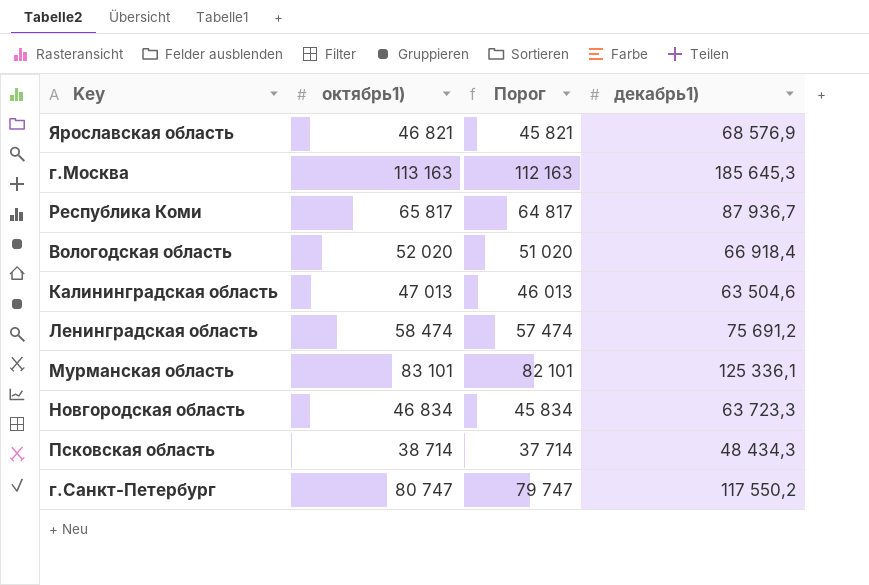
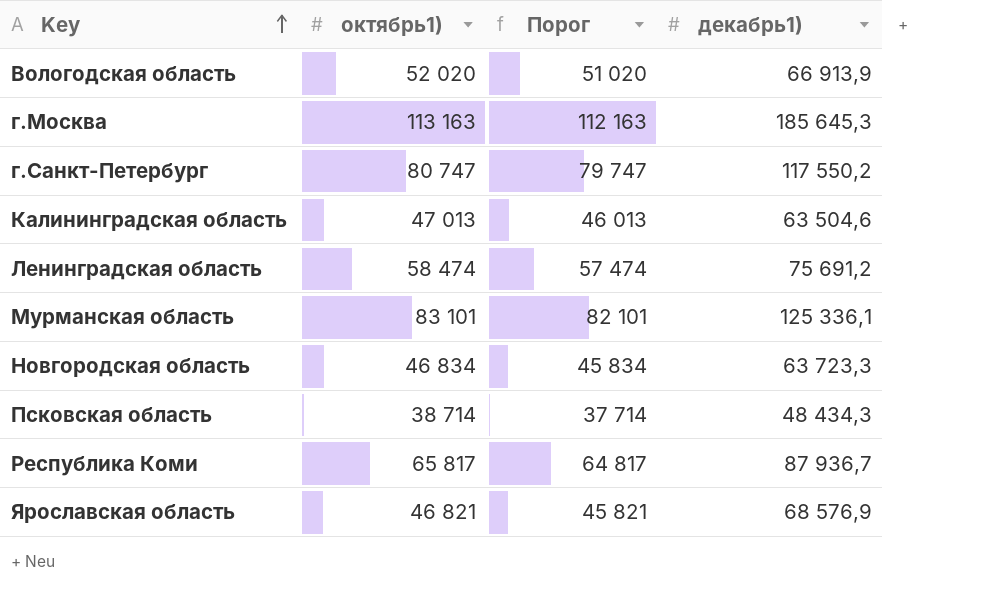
row order: none -> Key ascending
Вологодская область | декабрь1): 66 918,4 -> 66 913,9

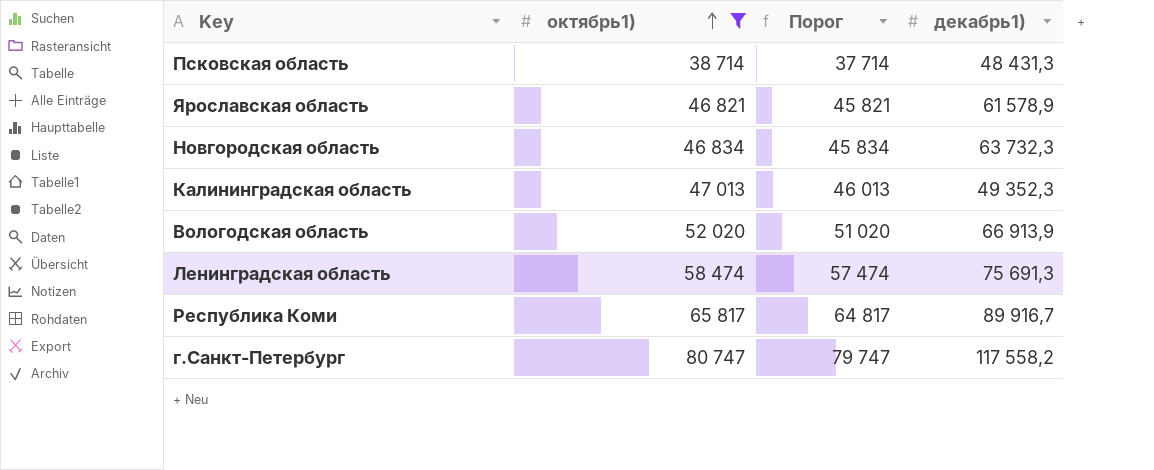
filter: none -> октябрь1) <= 80 747
row order: Key ascending -> октябрь1) ascending
Псковская область | декабрь1): 48 434,3 -> 48 431,3
Ярославская область | декабрь1): 68 576,9 -> 61 578,9
Новгородская область | декабрь1): 63 723,3 -> 63 732,3
Калининградская область | декабрь1): 63 504,6 -> 49 352,3
Ленинградская область | декабрь1): 75 691,2 -> 75 691,3
Республика Коми | декабрь1): 87 936,7 -> 89 916,7
г.Санкт-Петербург | декабрь1): 117 550,2 -> 117 558,2

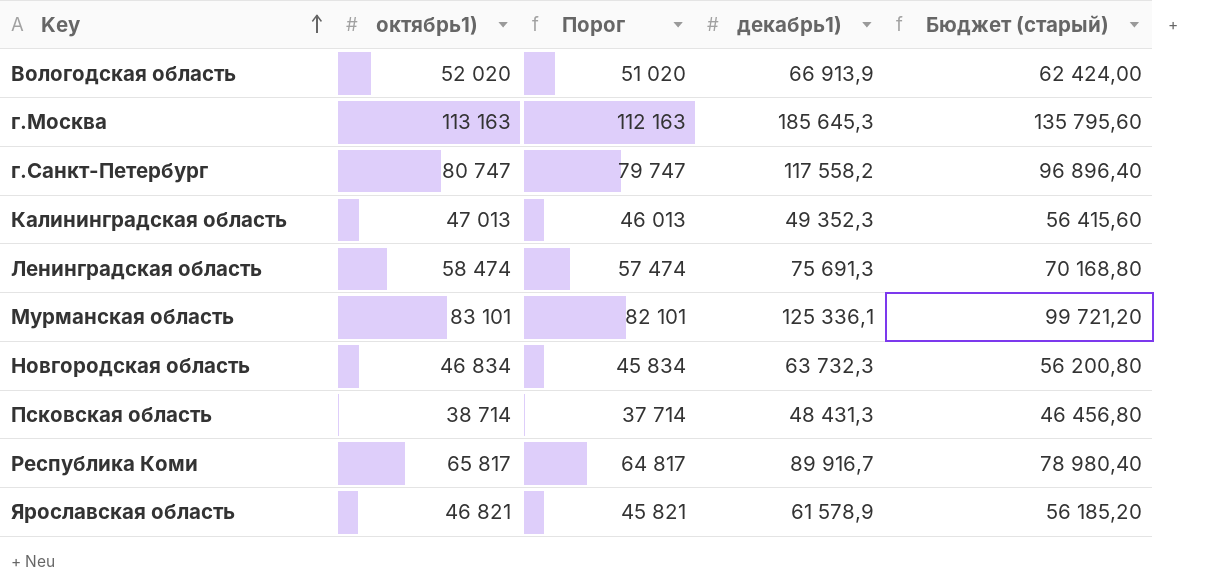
filter: октябрь1) <= 80 747 -> none
row order: октябрь1) ascending -> Key ascending
column Бюджет (старый) | formula: none -> [октябрь1)] * 1,2

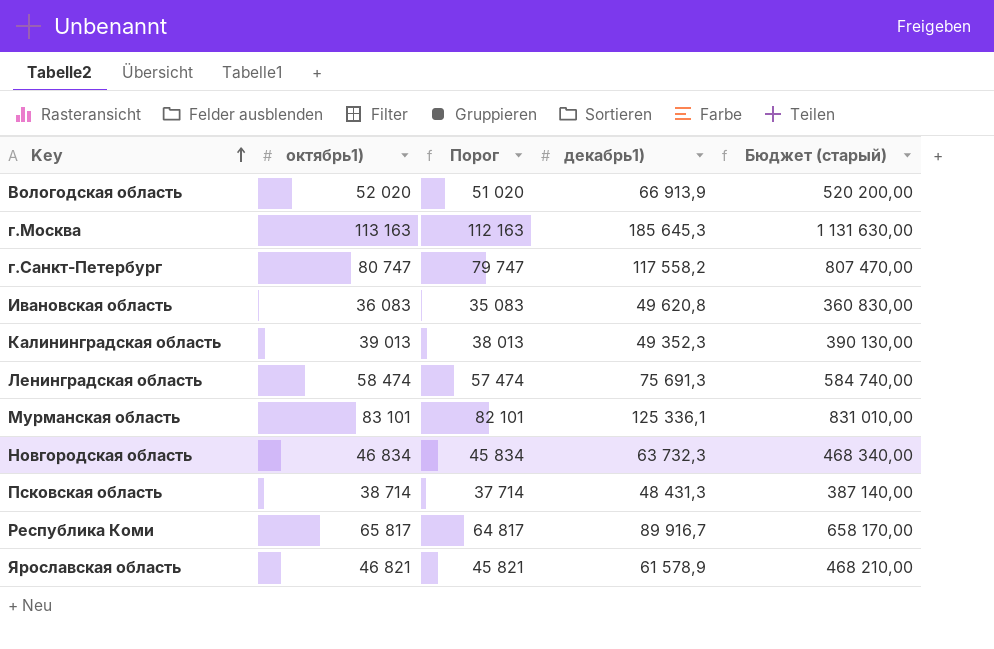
column Бюджет (старый) | formula: [октябрь1)] * 1,2 -> [октябрь1)] * 10
row Ивановская область: none -> 36 083 | 35 083 | 49 620,8 | 360 830,00
Калининградская область | октябрь1): 47 013 -> 39 013
Калининградская область | Порог: 46 013 -> 38 013

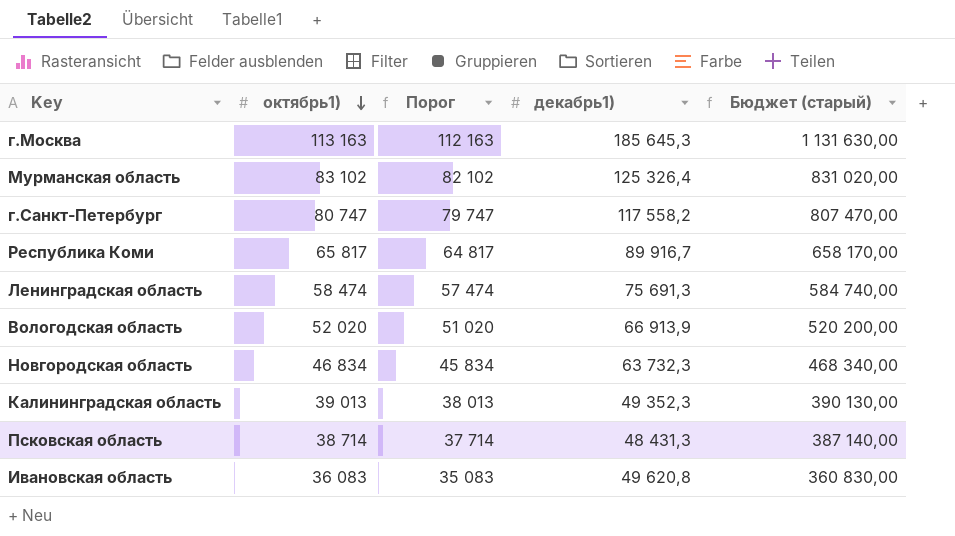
row order: Key ascending -> октябрь1) descending
row Ярославская область: 46 821 | 45 821 | 61 578,9 | 468 210,00 -> none
Мурманская область | октябрь1): 83 101 -> 83 102
Мурманская область | Порог: 82 101 -> 82 102
Мурманская область | декабрь1): 125 336,1 -> 125 326,4
Мурманская область | Бюджет (старый): 831 010,00 -> 831 020,00

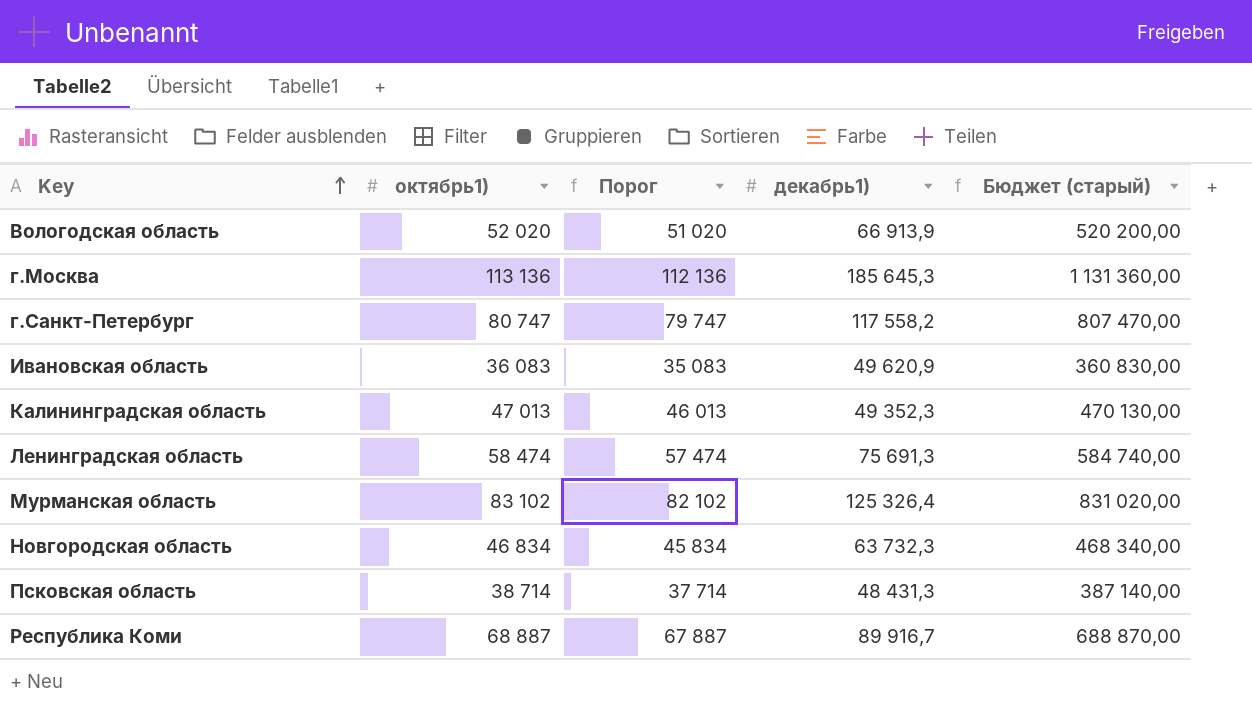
row order: октябрь1) descending -> Key ascending
г.Москва | октябрь1): 113 163 -> 113 136
г.Москва | Порог: 112 163 -> 112 136
г.Москва | Бюджет (старый): 1 131 630,00 -> 1 131 360,00
Ивановская область | декабрь1): 49 620,8 -> 49 620,9
Калининградская область | октябрь1): 39 013 -> 47 013
Калининградская область | Порог: 38 013 -> 46 013
Калининградская область | Бюджет (старый): 390 130,00 -> 470 130,00
Республика Коми | октябрь1): 65 817 -> 68 887
Республика Коми | Порог: 64 817 -> 67 887
Республика Коми | Бюджет (старый): 658 170,00 -> 688 870,00

